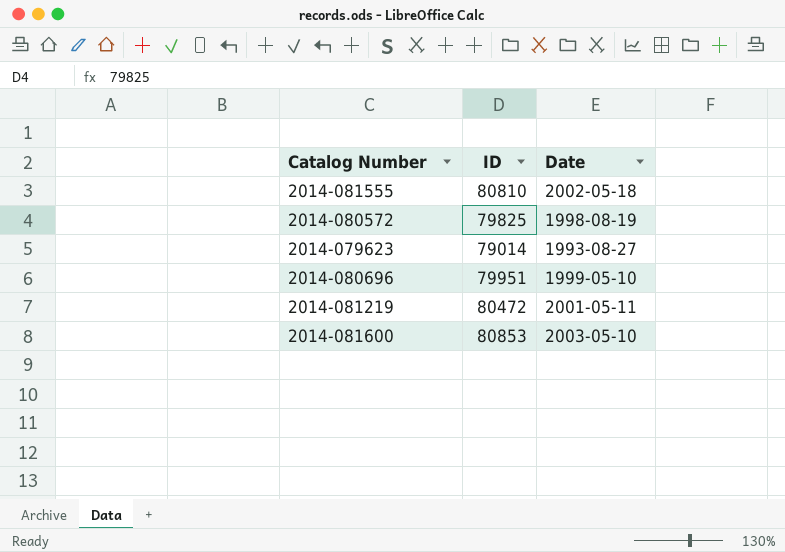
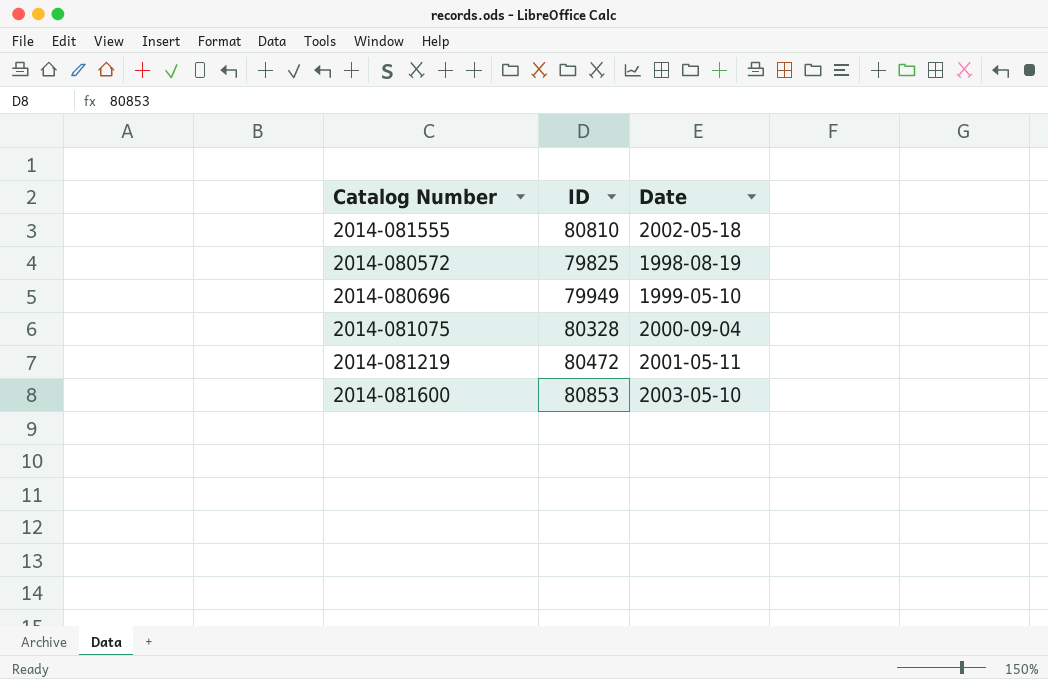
row 2014-079623: 79014 | 1993-08-27 -> none
2014-080696 | ID: 79951 -> 79949
row 2014-081075: none -> 80328 | 2000-09-04

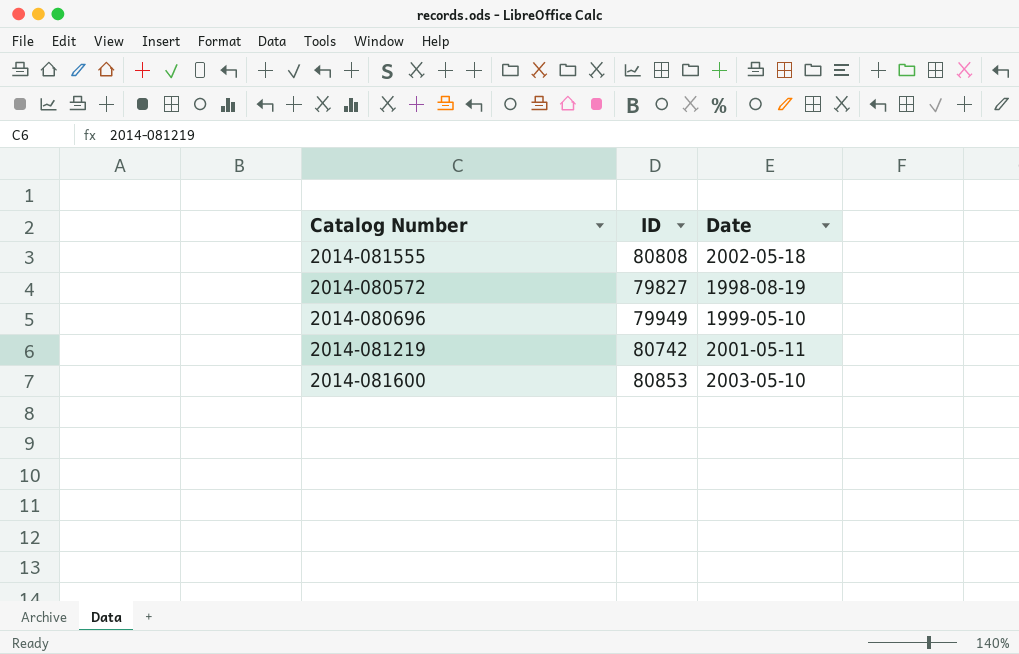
row 2014-081075: 80328 | 2000-09-04 -> none
2014-081555 | ID: 80810 -> 80808
2014-080572 | ID: 79825 -> 79827
2014-081219 | ID: 80472 -> 80742

